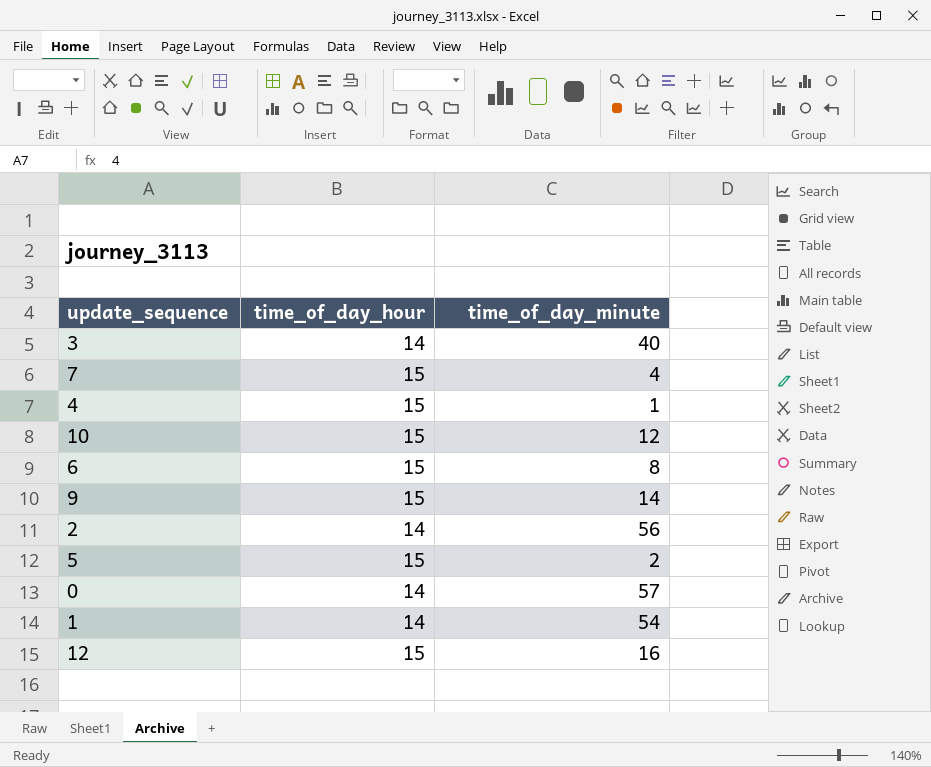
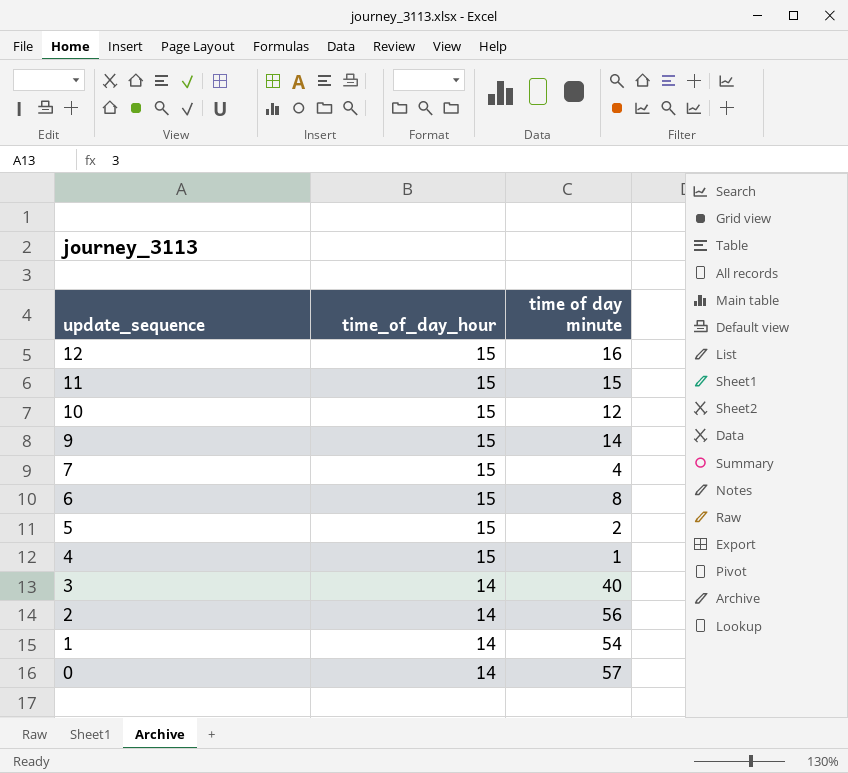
row order: none -> update_sequence descending
column name: time_of_day_minute -> time of day minute
row 11: none -> 15 | 15

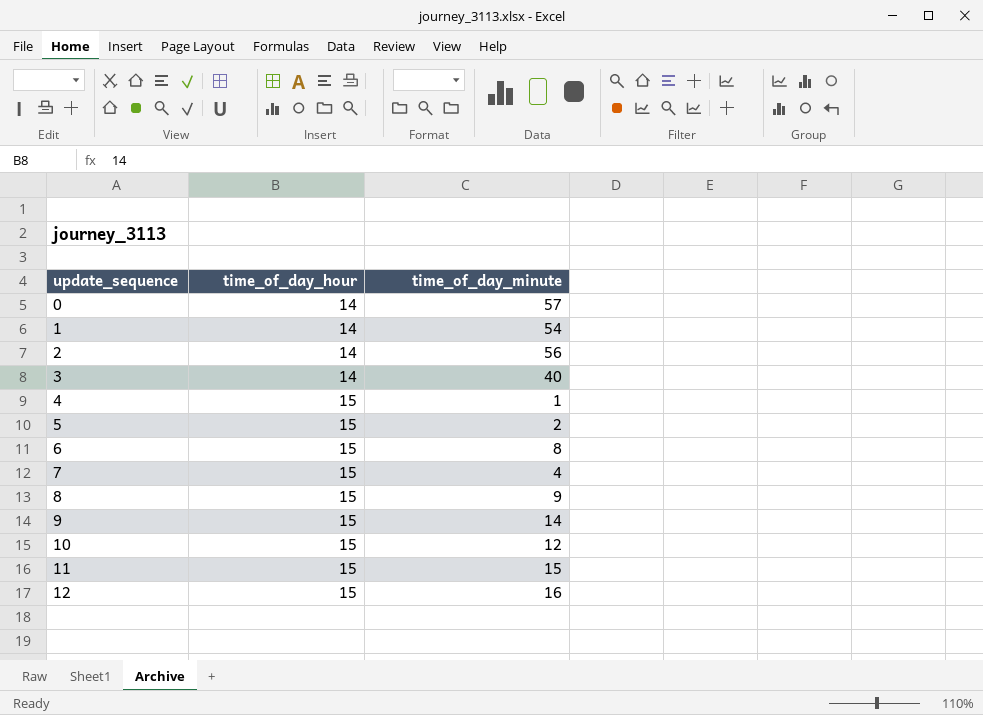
row order: update_sequence descending -> update_sequence ascending
column name: time of day minute -> time_of_day_minute
row 8: none -> 15 | 9

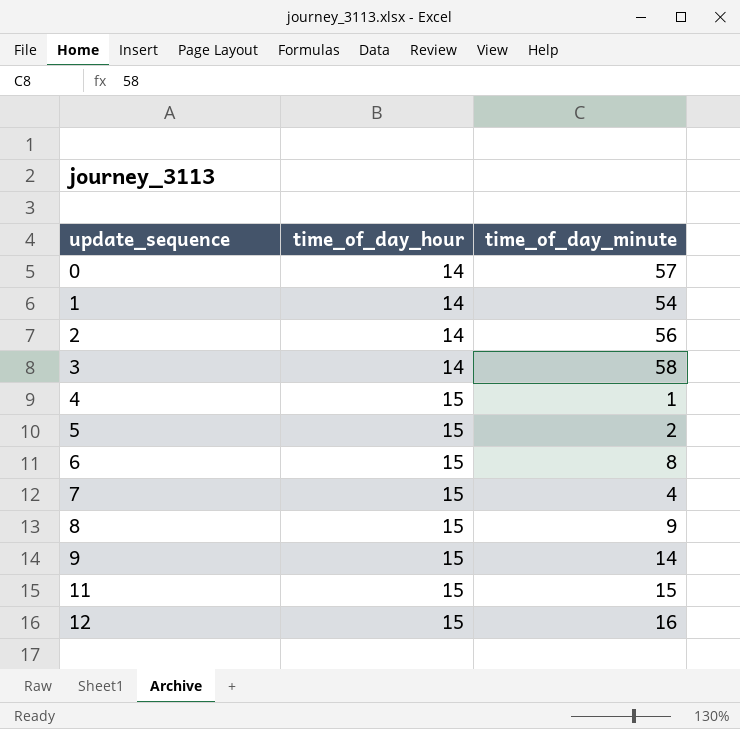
row 10: 15 | 12 -> none
3 | time_of_day_minute: 40 -> 58

